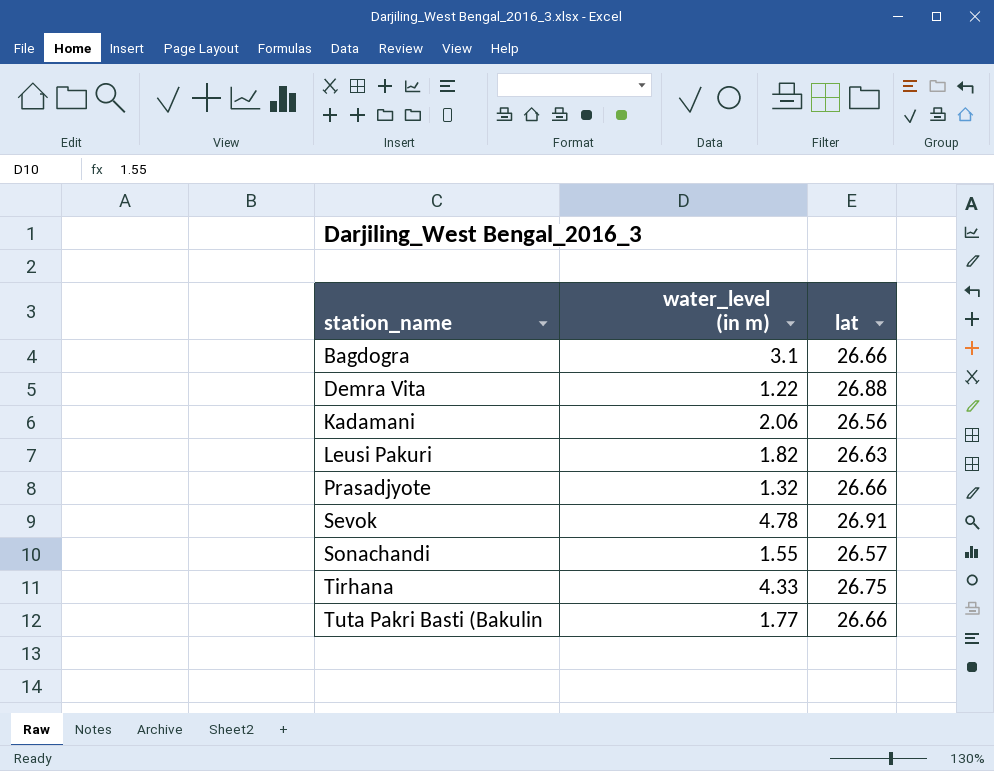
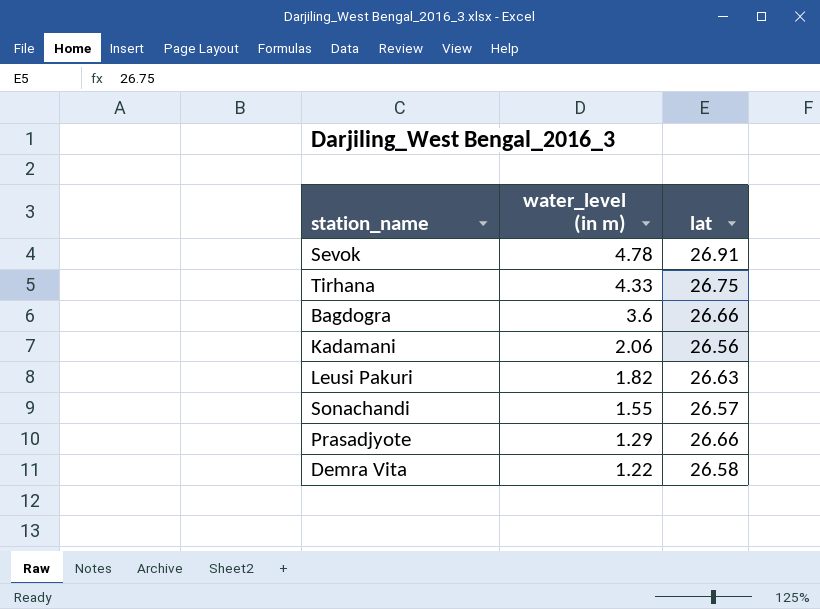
row order: station_name ascending -> water_level (in m) descending
row Tuta Pakri Basti (Bakulin: 1.77 | 26.66 -> none
Bagdogra | water_level (in m): 3.1 -> 3.6
Prasadjyote | water_level (in m): 1.32 -> 1.29
Demra Vita | lat: 26.88 -> 26.58

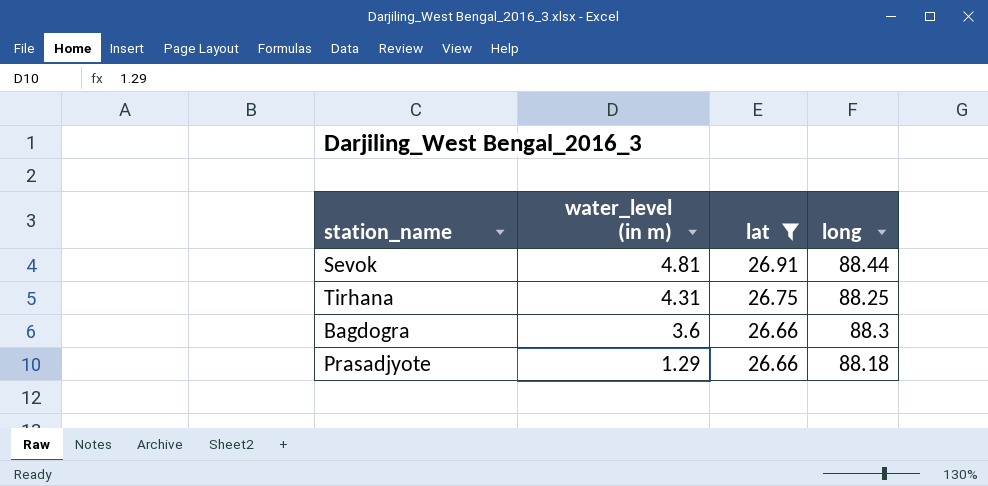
filter: none -> lat >= 26.66
column long | position: none -> 4
Sevok | water_level (in m): 4.78 -> 4.81
Tirhana | water_level (in m): 4.33 -> 4.31

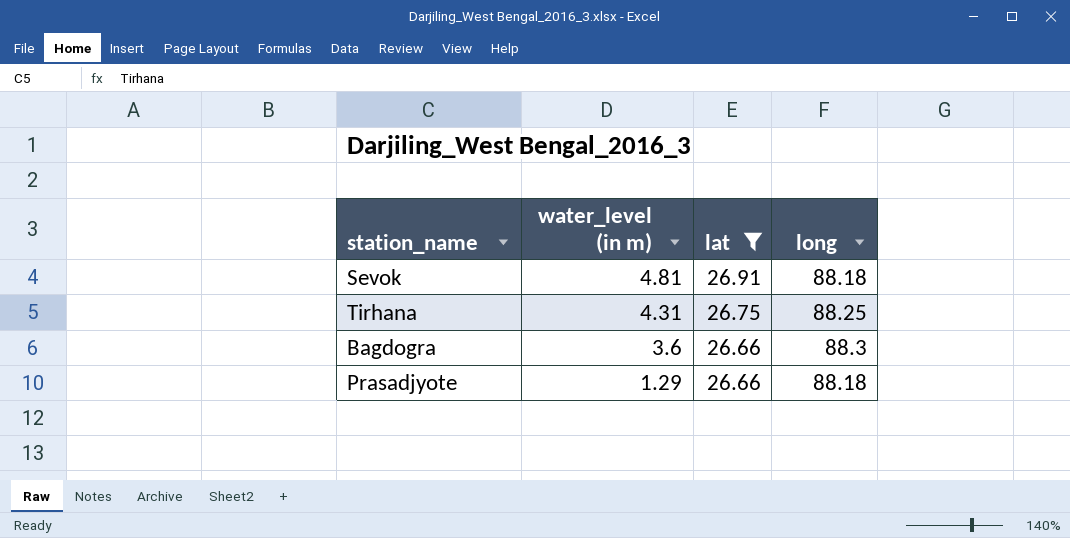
Sevok | long: 88.44 -> 88.18

